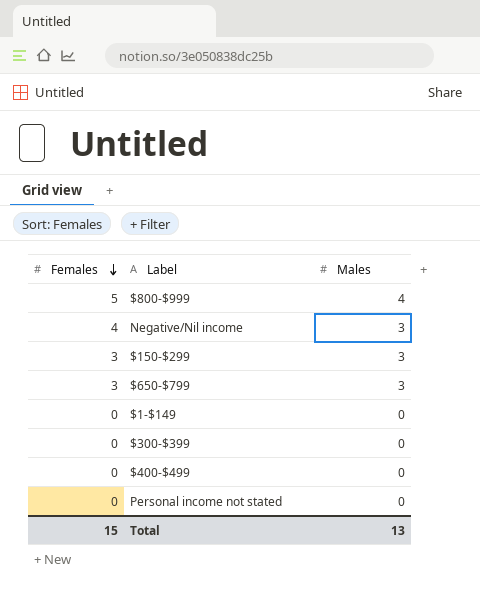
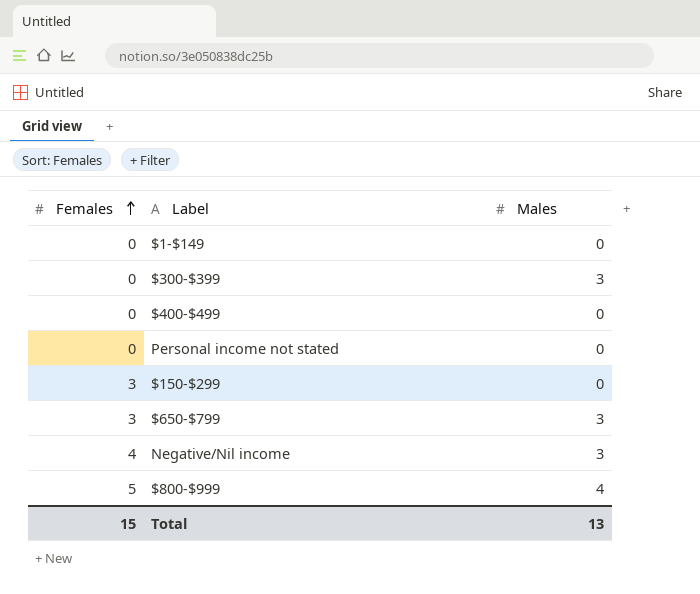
row order: Females descending -> Females ascending
$300-$399 | Males: 0 -> 3
$150-$299 | Males: 3 -> 0

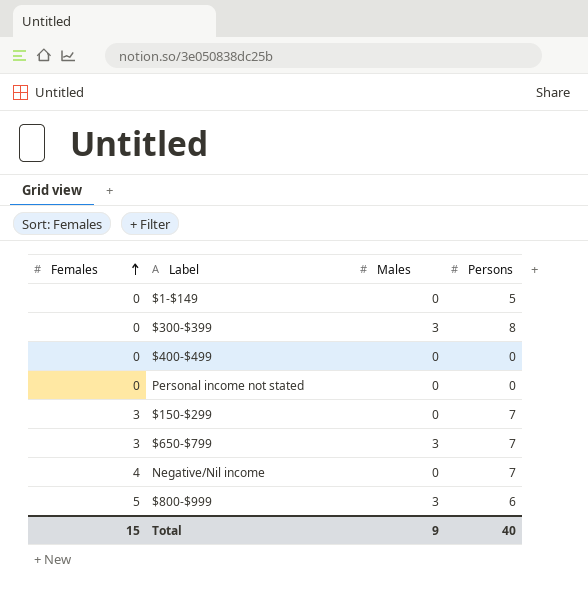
column Persons | position: none -> 4
Negative/Nil income | Males: 3 -> 0
$800-$999 | Males: 4 -> 3
Total | Males: 13 -> 9

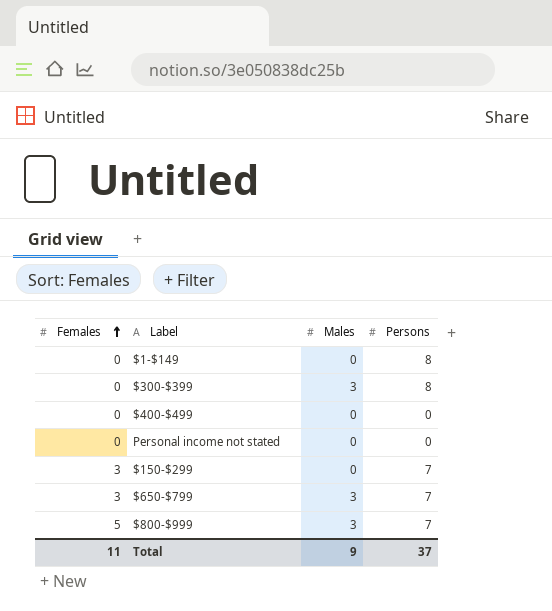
row Negative/Nil income: 4 | 0 | 7 -> none
$1-$149 | Persons: 5 -> 8
$800-$999 | Persons: 6 -> 7
Total | Females: 15 -> 11
Total | Persons: 40 -> 37

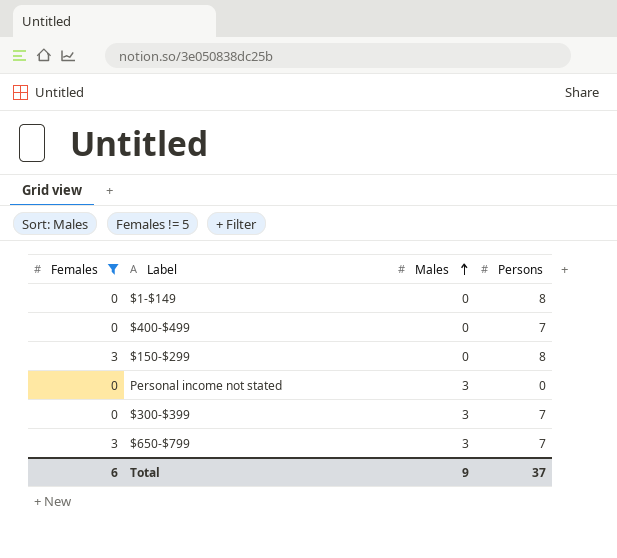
filter: none -> Females != 5
row order: Females ascending -> Males ascending
$400-$499 | Persons: 0 -> 7
$150-$299 | Persons: 7 -> 8
Personal income not stated | Males: 0 -> 3
$300-$399 | Persons: 8 -> 7
Total | Females: 11 -> 6

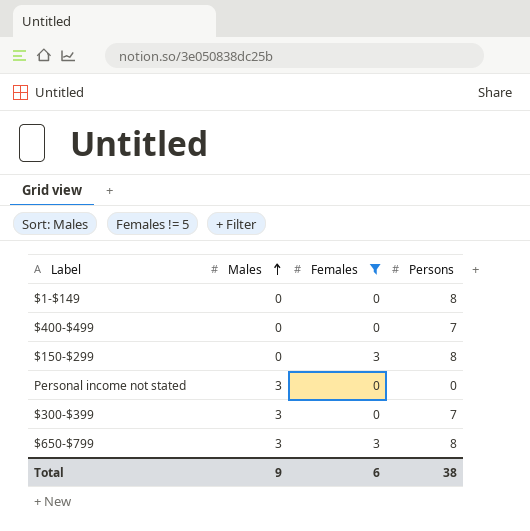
column Females | position: 1 -> 3
$650-$799 | Persons: 7 -> 8
Total | Persons: 37 -> 38

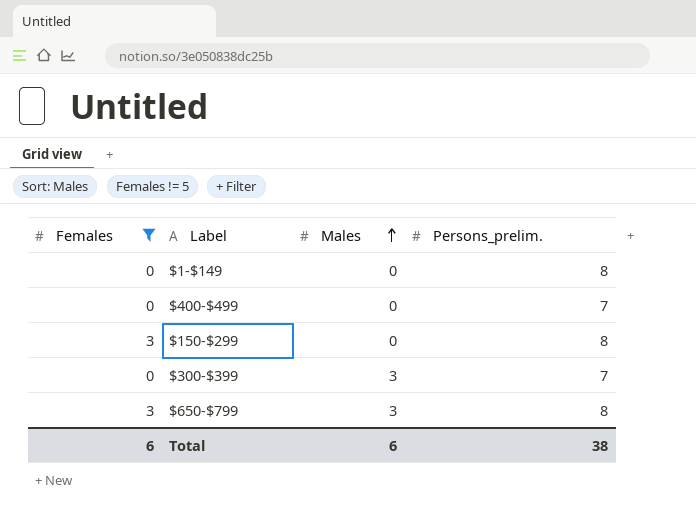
column Females | position: 3 -> 1
column name: Persons -> Persons_prelim.
row Personal income not stated: 3 | 0 | 0 -> none
Total | Males: 9 -> 6

